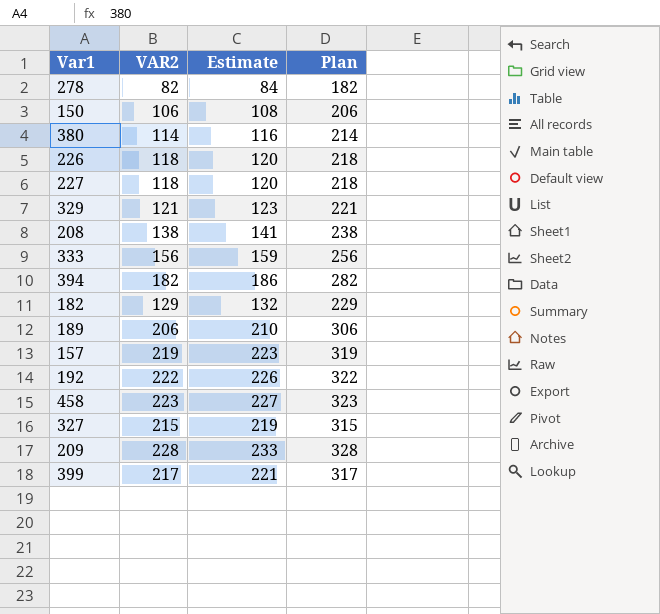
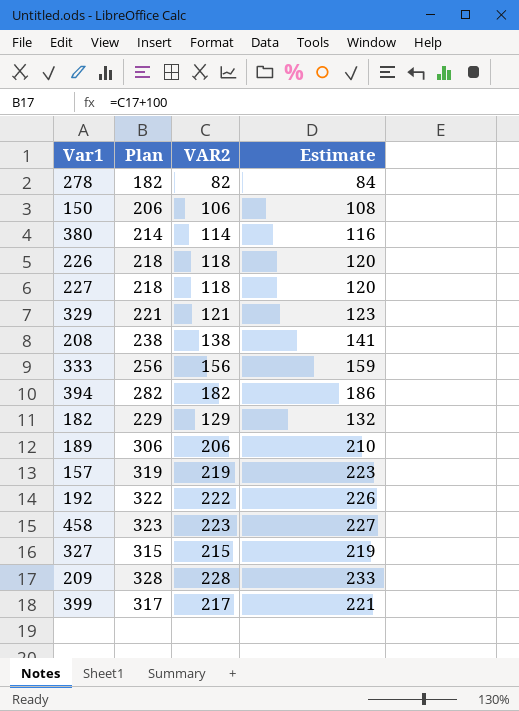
column Plan | position: 4 -> 2

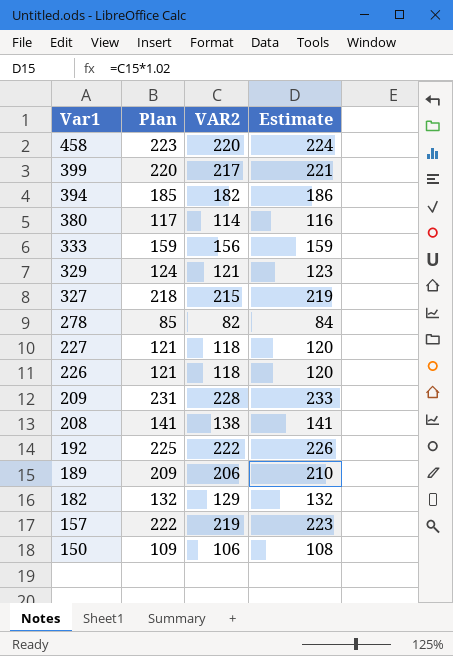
row order: none -> Var1 descending
column Plan | formula: [VAR2] + 100 -> [VAR2] + 3
458 | VAR2: 223 -> 220
458 | Estimate: 227 -> 224

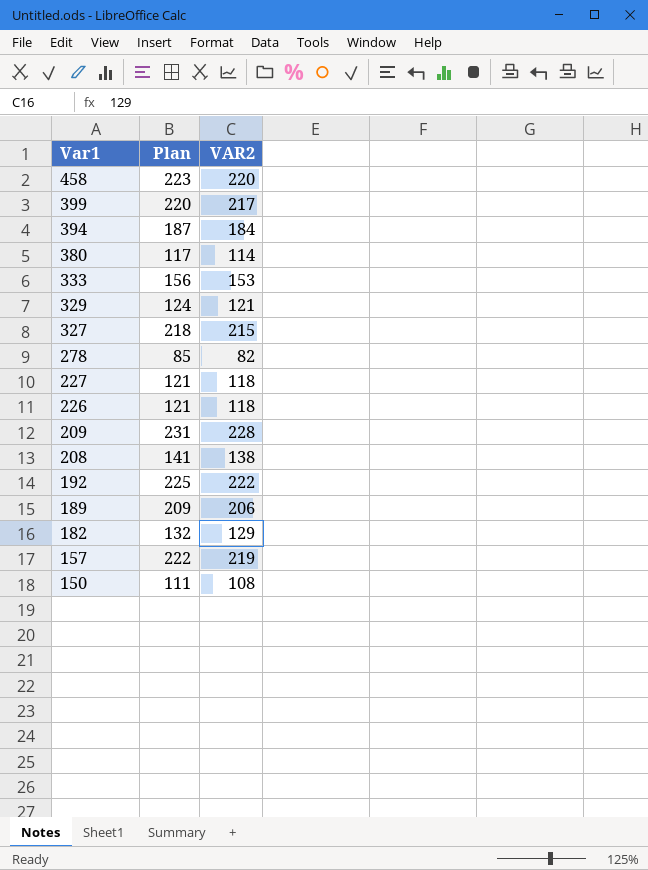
column Estimate | formula: [VAR2] * 1.02 -> none
394 | Plan: 185 -> 187
394 | VAR2: 182 -> 184
333 | Plan: 159 -> 156
333 | VAR2: 156 -> 153
150 | Plan: 109 -> 111
150 | VAR2: 106 -> 108

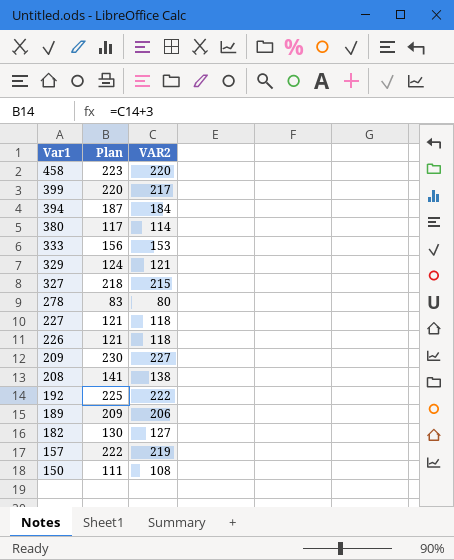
278 | Plan: 85 -> 83
278 | VAR2: 82 -> 80
209 | Plan: 231 -> 230
209 | VAR2: 228 -> 227
182 | Plan: 132 -> 130
182 | VAR2: 129 -> 127

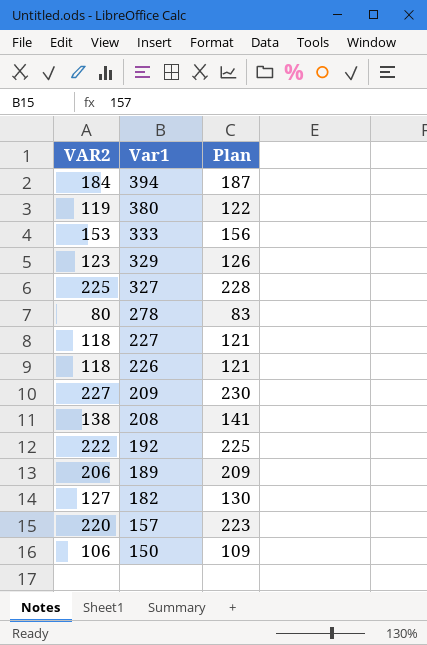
column VAR2 | position: 3 -> 1
row 458: 223 | 220 -> none
row 399: 220 | 217 -> none
380 | VAR2: 114 -> 119
380 | Plan: 117 -> 122
329 | VAR2: 121 -> 123
329 | Plan: 124 -> 126
327 | VAR2: 215 -> 225
327 | Plan: 218 -> 228
157 | VAR2: 219 -> 220
157 | Plan: 222 -> 223
150 | VAR2: 108 -> 106
150 | Plan: 111 -> 109

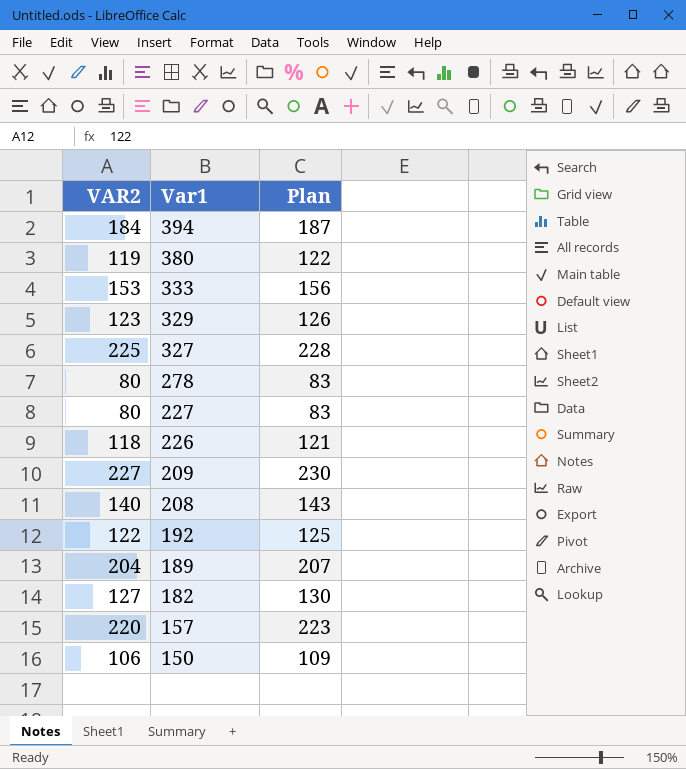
227 | VAR2: 118 -> 80
227 | Plan: 121 -> 83
208 | VAR2: 138 -> 140
208 | Plan: 141 -> 143
192 | VAR2: 222 -> 122
192 | Plan: 225 -> 125
189 | VAR2: 206 -> 204
189 | Plan: 209 -> 207

